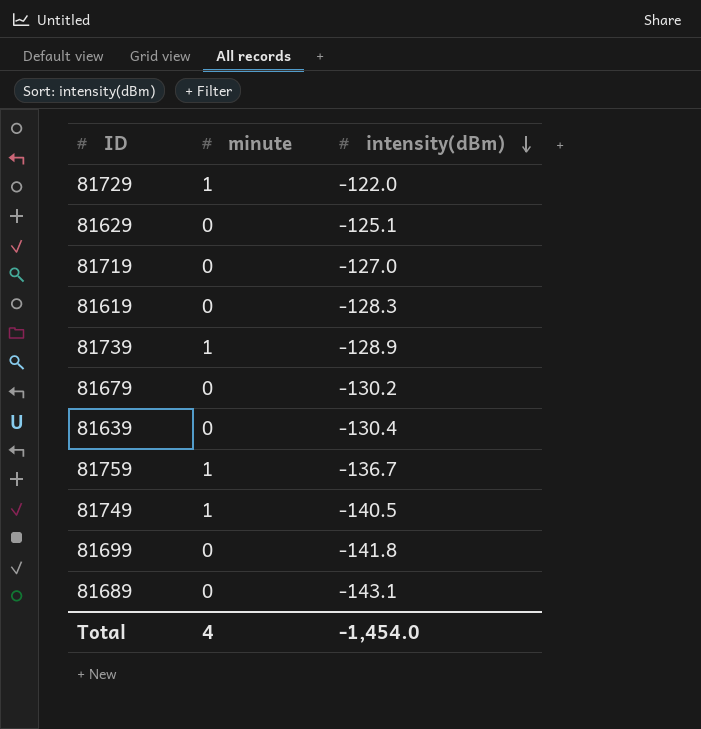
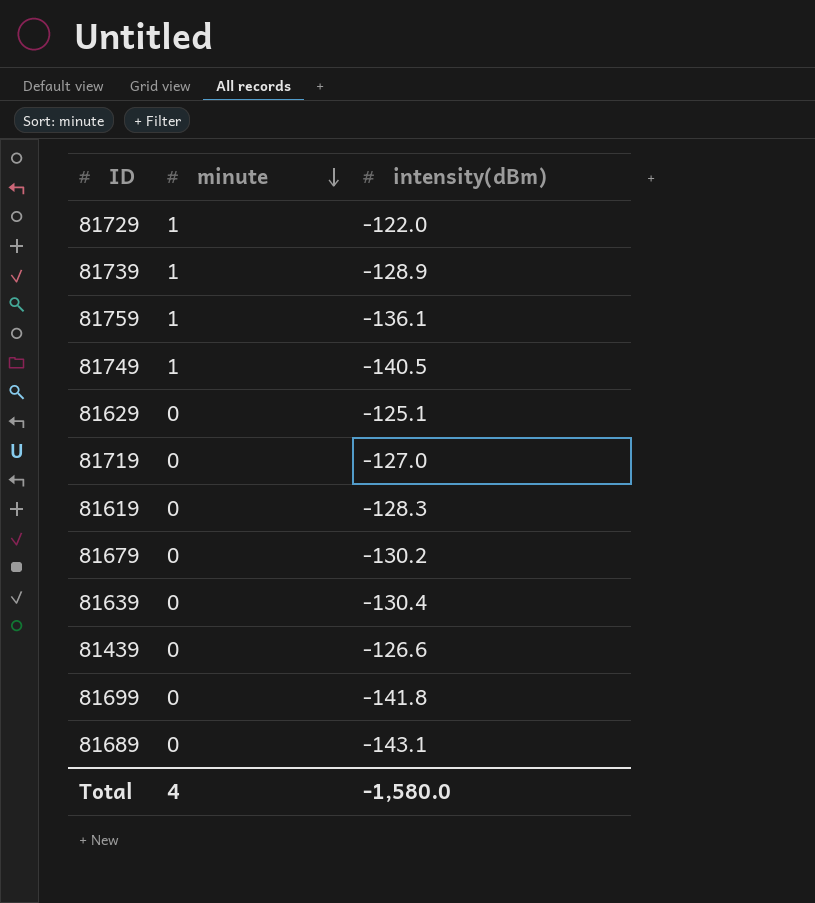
row order: intensity(dBm) descending -> minute descending
81759 | intensity(dBm): -136.7 -> -136.1
row 81439: none -> 0 | -126.6
Total | intensity(dBm): -1,454.0 -> -1,580.0

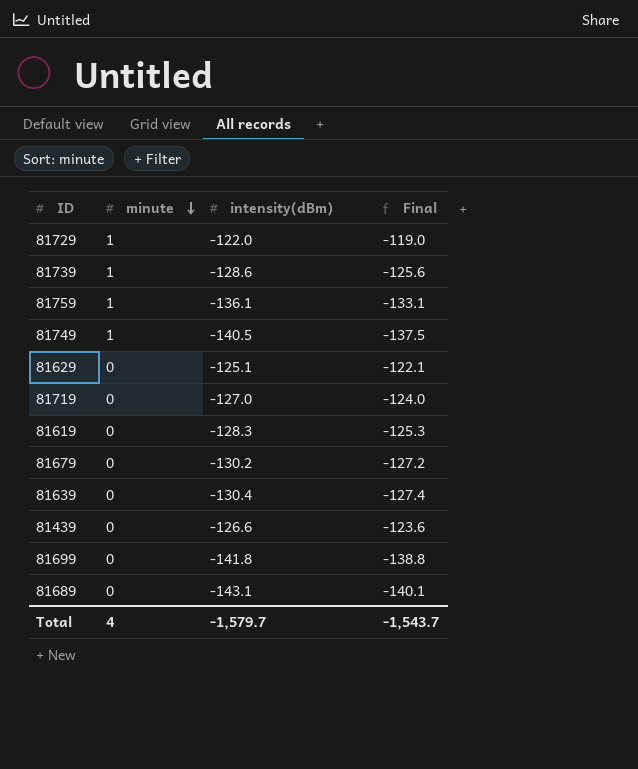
column Final | formula: none -> [intensity(dBm)] + 3
81739 | intensity(dBm): -128.9 -> -128.6
Total | intensity(dBm): -1,580.0 -> -1,579.7

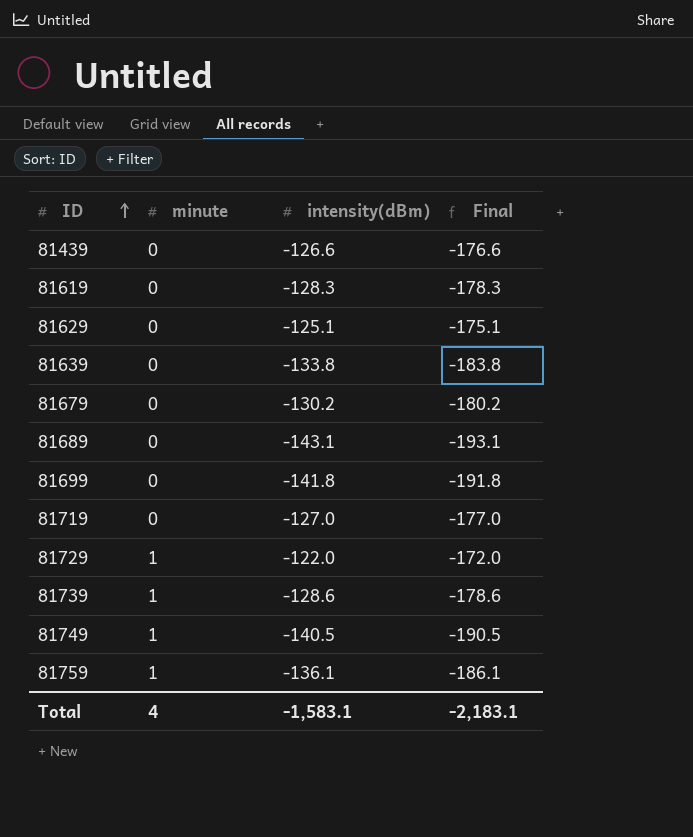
row order: minute descending -> ID ascending
column Final | formula: [intensity(dBm)] + 3 -> [intensity(dBm)] - 50
81639 | intensity(dBm): -130.4 -> -133.8
Total | intensity(dBm): -1,579.7 -> -1,583.1
Total | Final: -1,543.7 -> -2,183.1

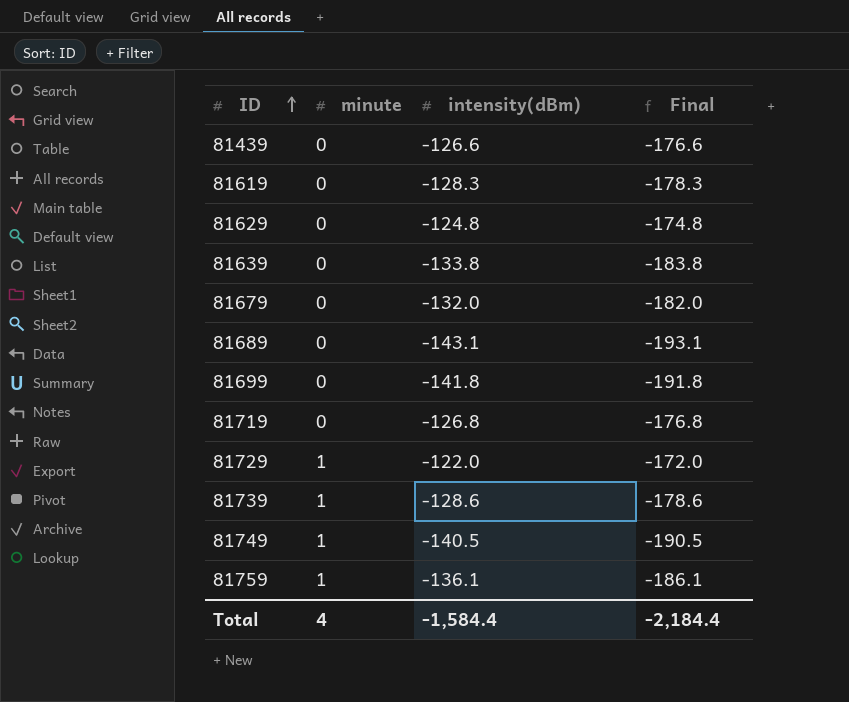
81629 | intensity(dBm): -125.1 -> -124.8
81629 | Final: -175.1 -> -174.8
81679 | intensity(dBm): -130.2 -> -132.0
81679 | Final: -180.2 -> -182.0
81719 | intensity(dBm): -127.0 -> -126.8
81719 | Final: -177.0 -> -176.8
Total | intensity(dBm): -1,583.1 -> -1,584.4
Total | Final: -2,183.1 -> -2,184.4

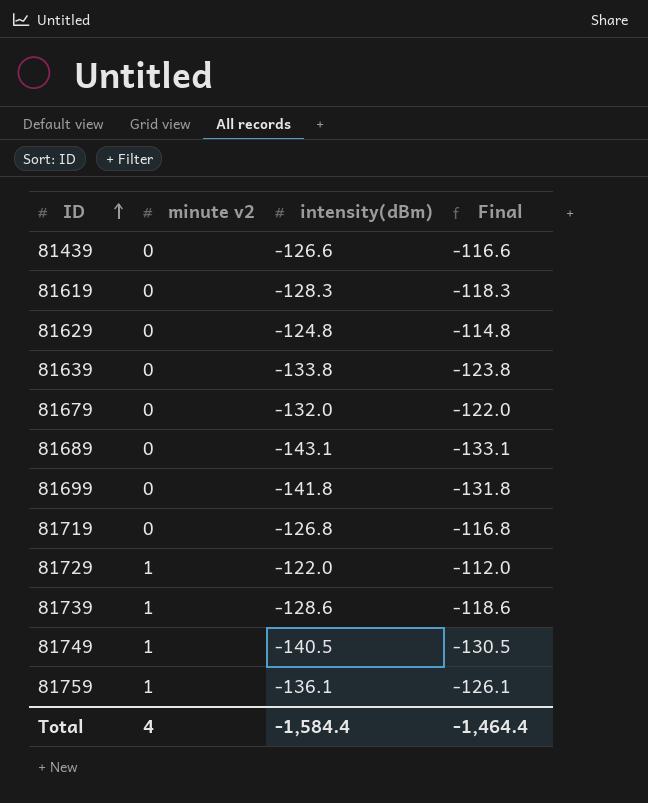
column name: minute -> minute v2
column Final | formula: [intensity(dBm)] - 50 -> [intensity(dBm)] + 10
Total | Final: -2,184.4 -> -1,464.4

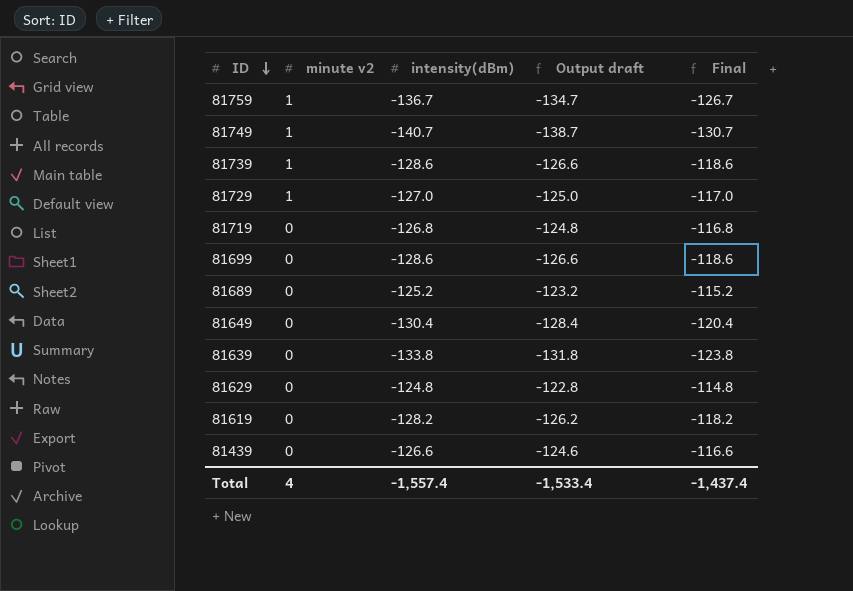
row order: ID ascending -> ID descending
column Output draft | formula: none -> [intensity(dBm)] + 2
row 81679: 0 | -132.0 | -122.0 -> none
81759 | intensity(dBm): -136.1 -> -136.7
81759 | Final: -126.1 -> -126.7
81749 | intensity(dBm): -140.5 -> -140.7
81749 | Final: -130.5 -> -130.7
81729 | intensity(dBm): -122.0 -> -127.0
81729 | Final: -112.0 -> -117.0
81699 | intensity(dBm): -141.8 -> -128.6
81699 | Final: -131.8 -> -118.6
81689 | intensity(dBm): -143.1 -> -125.2
81689 | Final: -133.1 -> -115.2
row 81649: none -> 0 | -130.4 | -128.4 | -120.4
81619 | intensity(dBm): -128.3 -> -128.2
81619 | Final: -118.3 -> -118.2
Total | intensity(dBm): -1,584.4 -> -1,557.4
Total | Final: -1,464.4 -> -1,437.4

